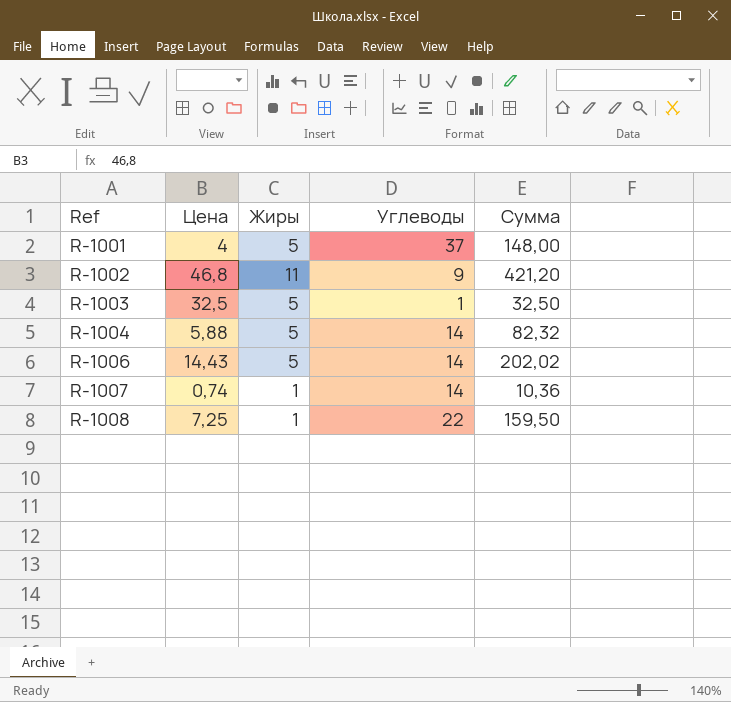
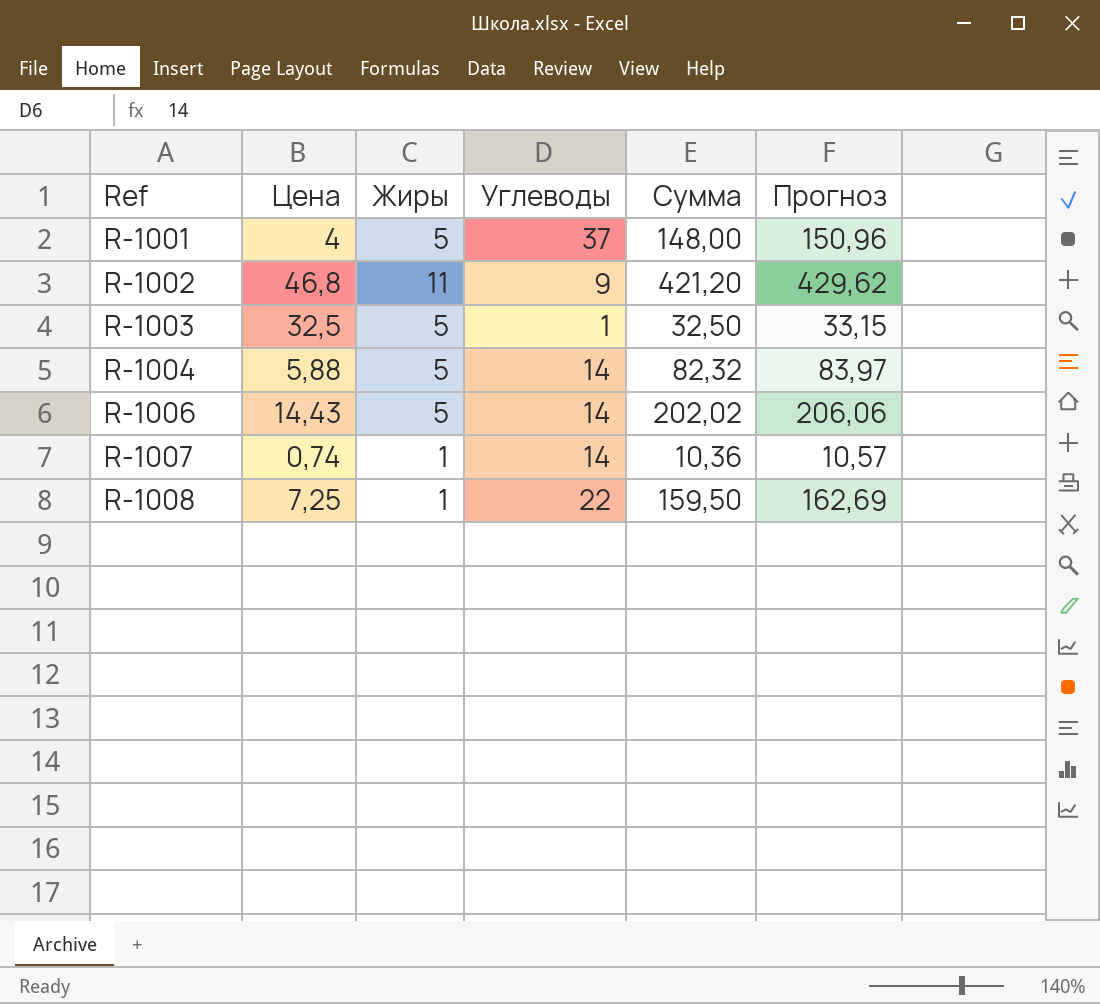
column Прогноз | formula: none -> [Сумма] * 1,02

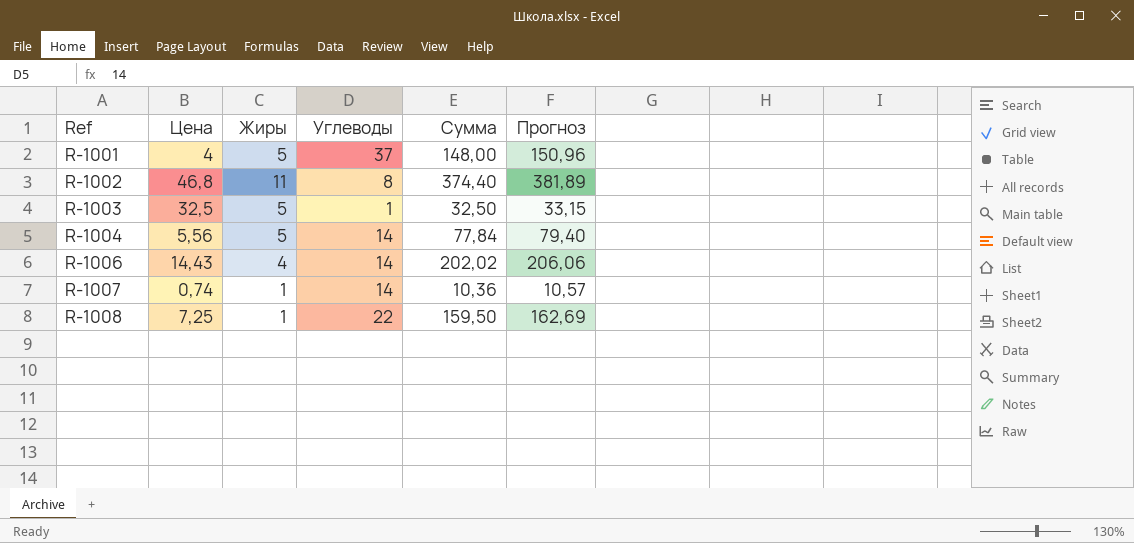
R-1002 | Углеводы: 9 -> 8
R-1002 | Сумма: 421,20 -> 374,40
R-1002 | Прогноз: 429,62 -> 381,89
R-1004 | Цена: 5,88 -> 5,56
R-1004 | Сумма: 82,32 -> 77,84
R-1004 | Прогноз: 83,97 -> 79,40
R-1006 | Жиры: 5 -> 4

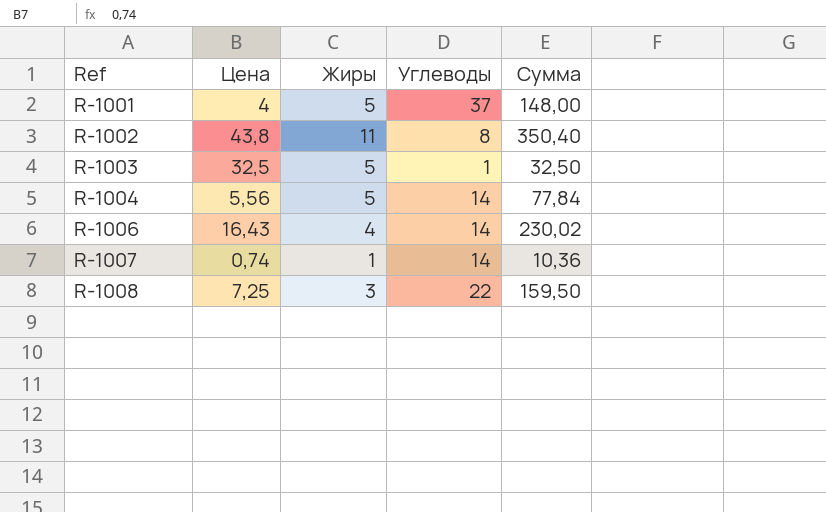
column Прогноз | formula: [Сумма] * 1,02 -> none
R-1002 | Цена: 46,8 -> 43,8
R-1002 | Сумма: 374,40 -> 350,40
R-1006 | Цена: 14,43 -> 16,43
R-1006 | Сумма: 202,02 -> 230,02
R-1008 | Жиры: 1 -> 3

